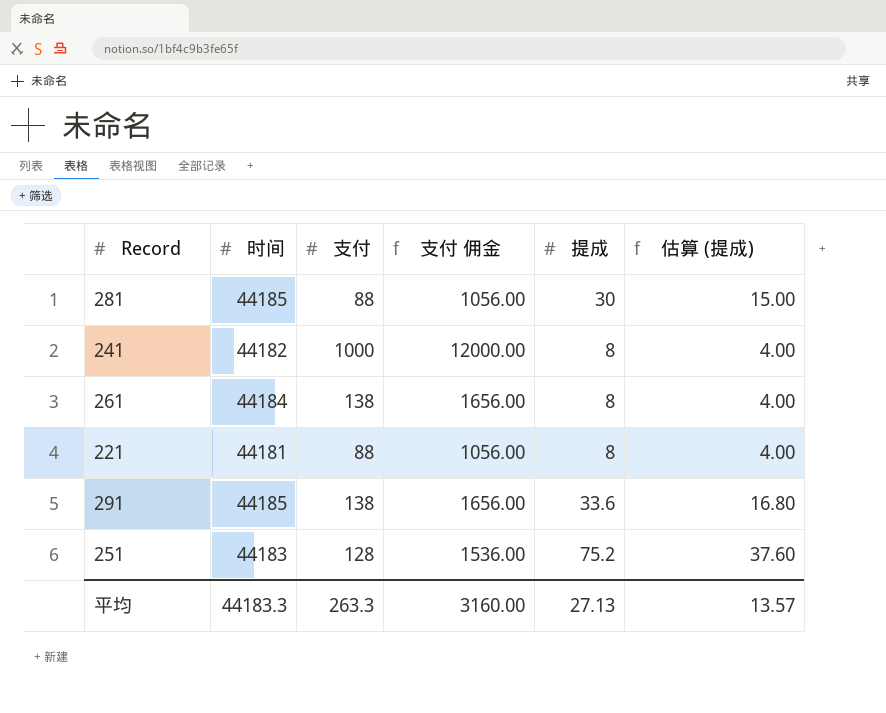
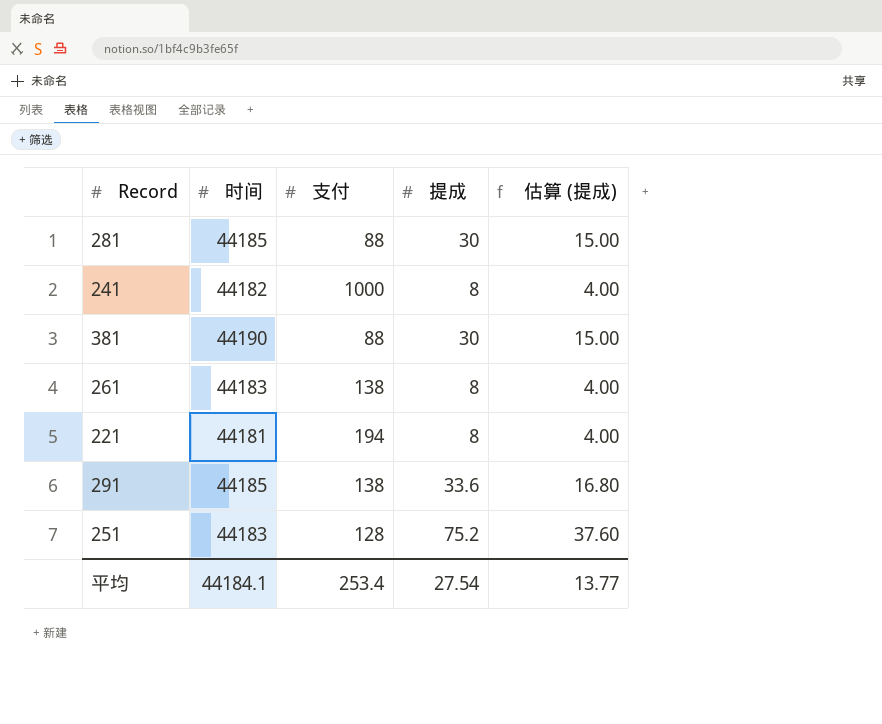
column 支付 佣金 | formula: [支付] * 12 -> none
row 381: none -> 44190 | 88 | 30 | 15.00
261 | 时间: 44184 -> 44183
221 | 支付: 88 -> 194
平均 | 时间: 44183.3 -> 44184.1
平均 | 支付: 263.3 -> 253.4
平均 | 提成: 27.13 -> 27.54
平均 | 估算 (提成): 13.57 -> 13.77

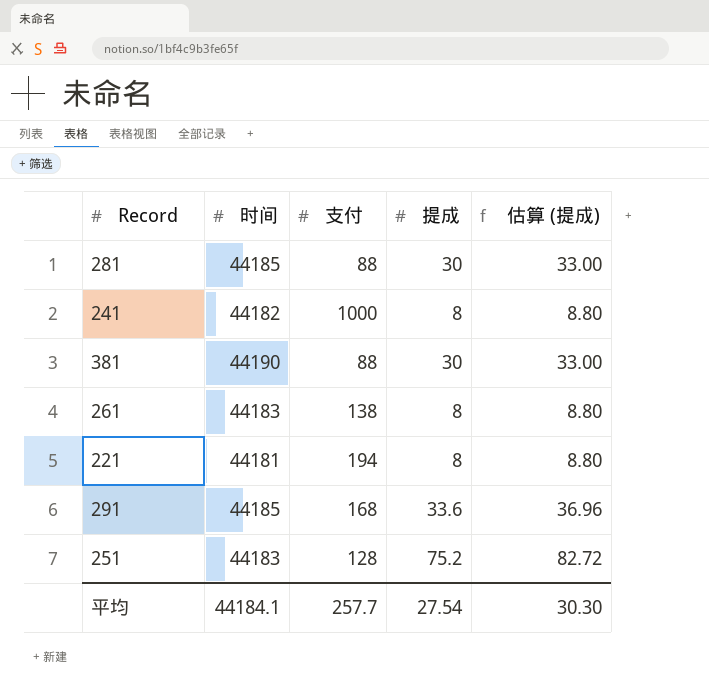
column 估算 (提成) | formula: [提成] * 0.5 -> [提成] * 1.1
291 | 支付: 138 -> 168
平均 | 支付: 253.4 -> 257.7
平均 | 估算 (提成): 13.77 -> 30.30

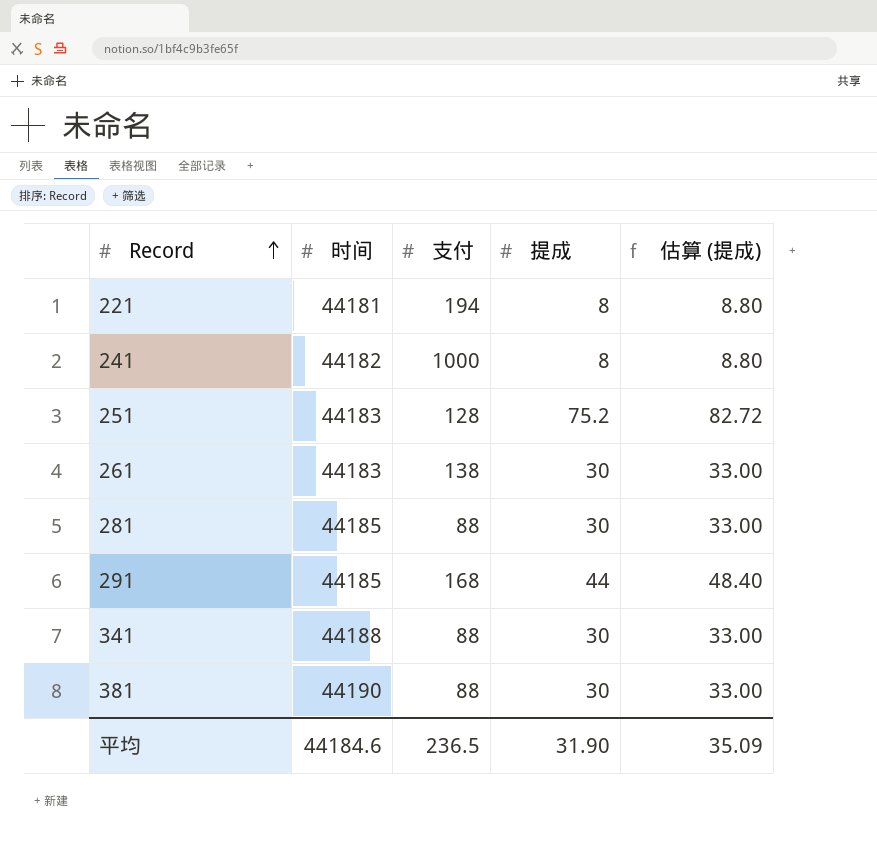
row order: none -> Record ascending
261 | 提成: 8 -> 30
261 | 估算 (提成): 8.80 -> 33.00
291 | 提成: 33.6 -> 44
291 | 估算 (提成): 36.96 -> 48.40
row 341: none -> 44188 | 88 | 30 | 33.00
平均 | 时间: 44184.1 -> 44184.6
平均 | 支付: 257.7 -> 236.5
平均 | 提成: 27.54 -> 31.90
平均 | 估算 (提成): 30.30 -> 35.09

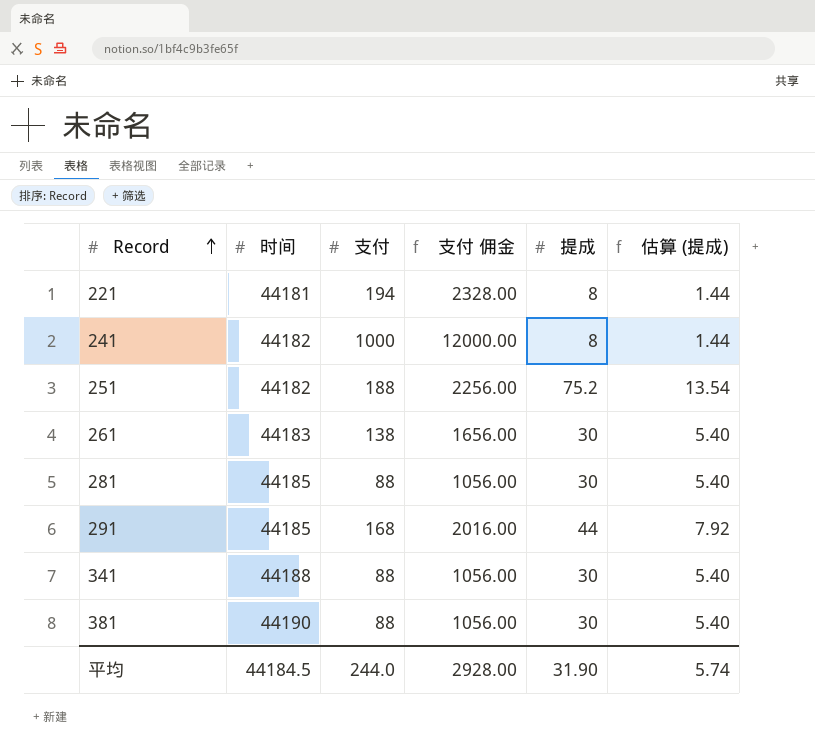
column 支付 佣金 | formula: none -> [支付] * 12
column 估算 (提成) | formula: [提成] * 1.1 -> [提成] * 0.18
251 | 时间: 44183 -> 44182
251 | 支付: 128 -> 188
平均 | 时间: 44184.6 -> 44184.5
平均 | 支付: 236.5 -> 244.0
平均 | 估算 (提成): 35.09 -> 5.74

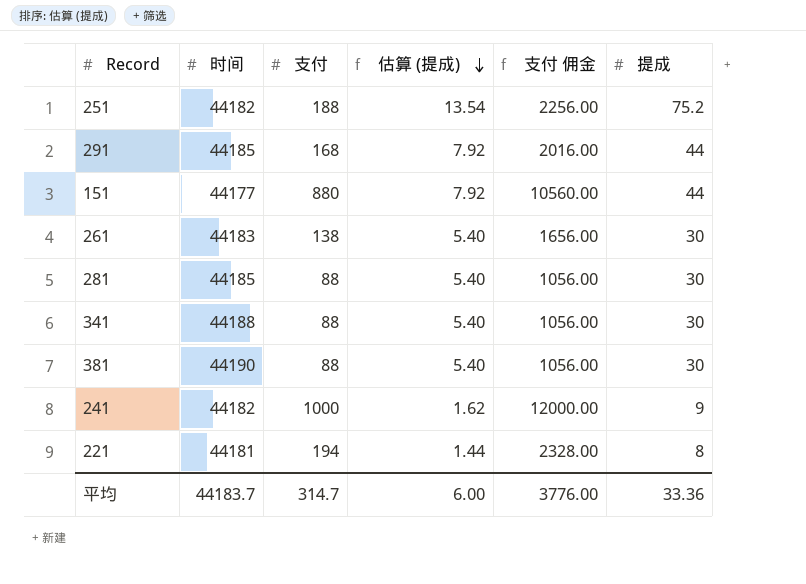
row order: Record ascending -> 估算 (提成) descending
column 估算 (提成) | position: 6 -> 4
row 151: none -> 44177 | 880 | 7.92 | 10560.00 | 44
241 | 估算 (提成): 1.44 -> 1.62
241 | 提成: 8 -> 9
平均 | 时间: 44184.5 -> 44183.7
平均 | 支付: 244.0 -> 314.7
平均 | 估算 (提成): 5.74 -> 6.00
平均 | 支付 佣金: 2928.00 -> 3776.00
平均 | 提成: 31.90 -> 33.36

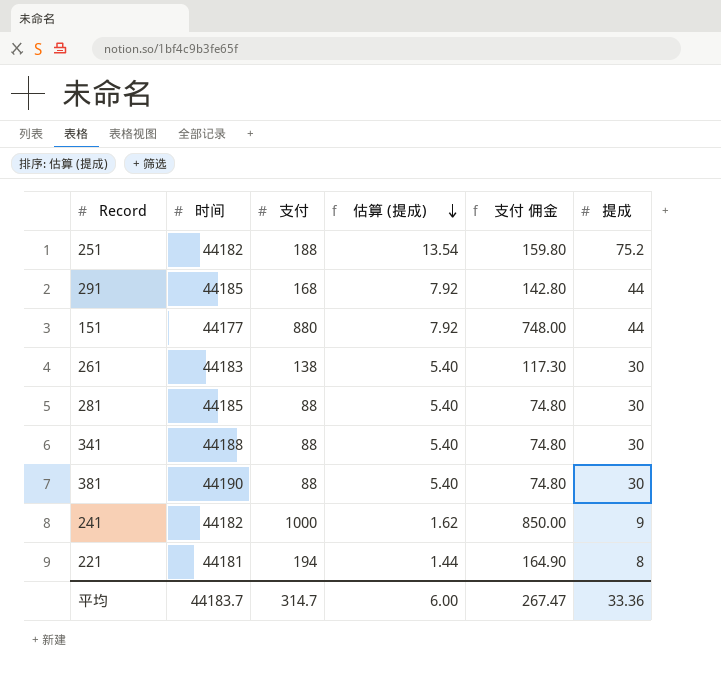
column 支付 佣金 | formula: [支付] * 12 -> [支付] * 0.85
平均 | 支付 佣金: 3776.00 -> 267.47

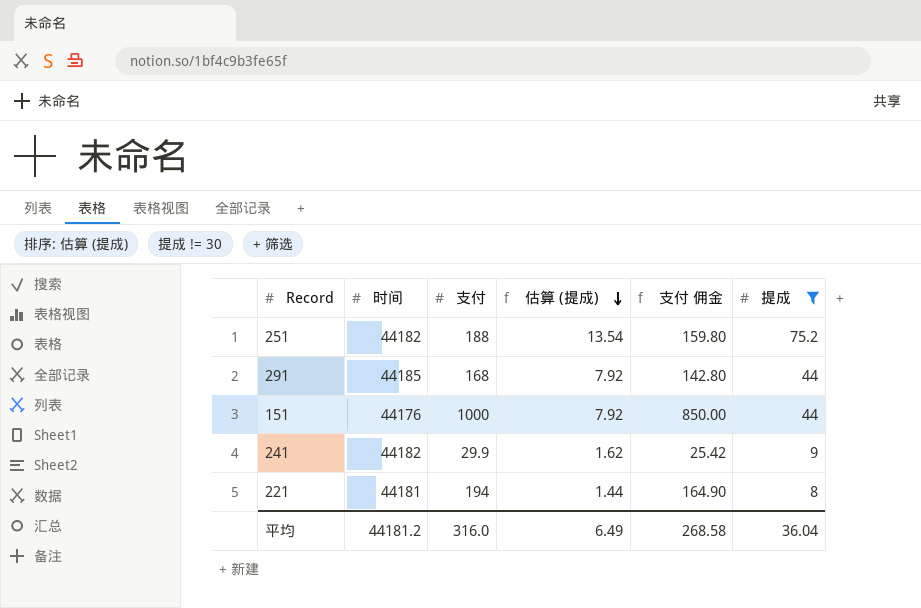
filter: none -> 提成 != 30
151 | 时间: 44177 -> 44176
151 | 支付: 880 -> 1000
151 | 支付 佣金: 748.00 -> 850.00
241 | 支付: 1000 -> 29.9
241 | 支付 佣金: 850.00 -> 25.42
平均 | 时间: 44183.7 -> 44181.2
平均 | 支付: 314.7 -> 316.0
平均 | 估算 (提成): 6.00 -> 6.49
平均 | 支付 佣金: 267.47 -> 268.58
平均 | 提成: 33.36 -> 36.04

